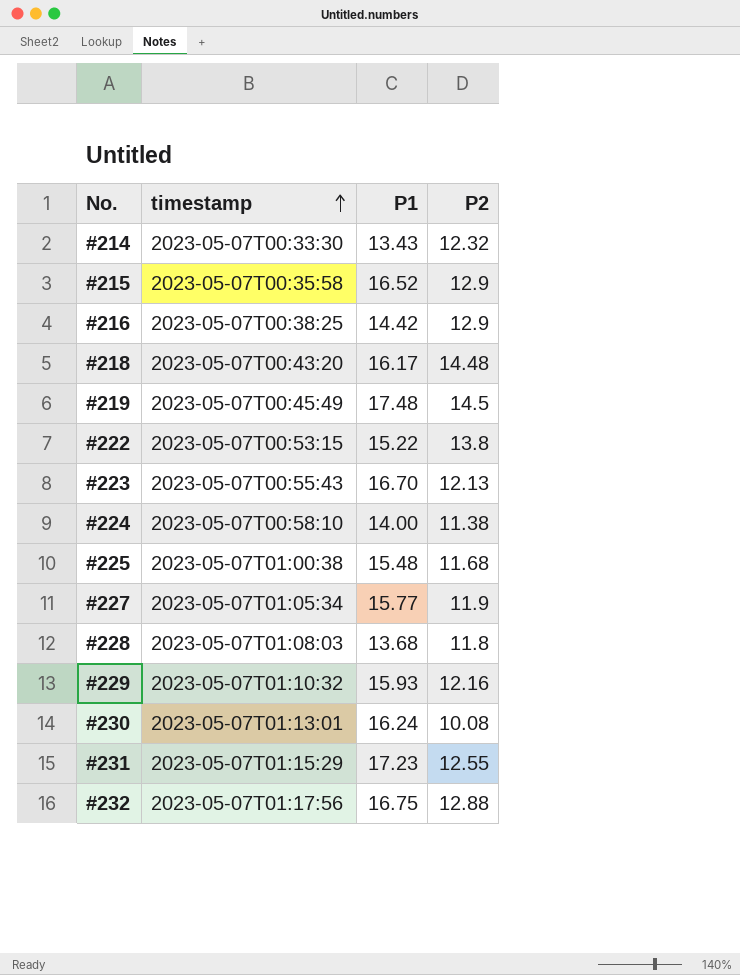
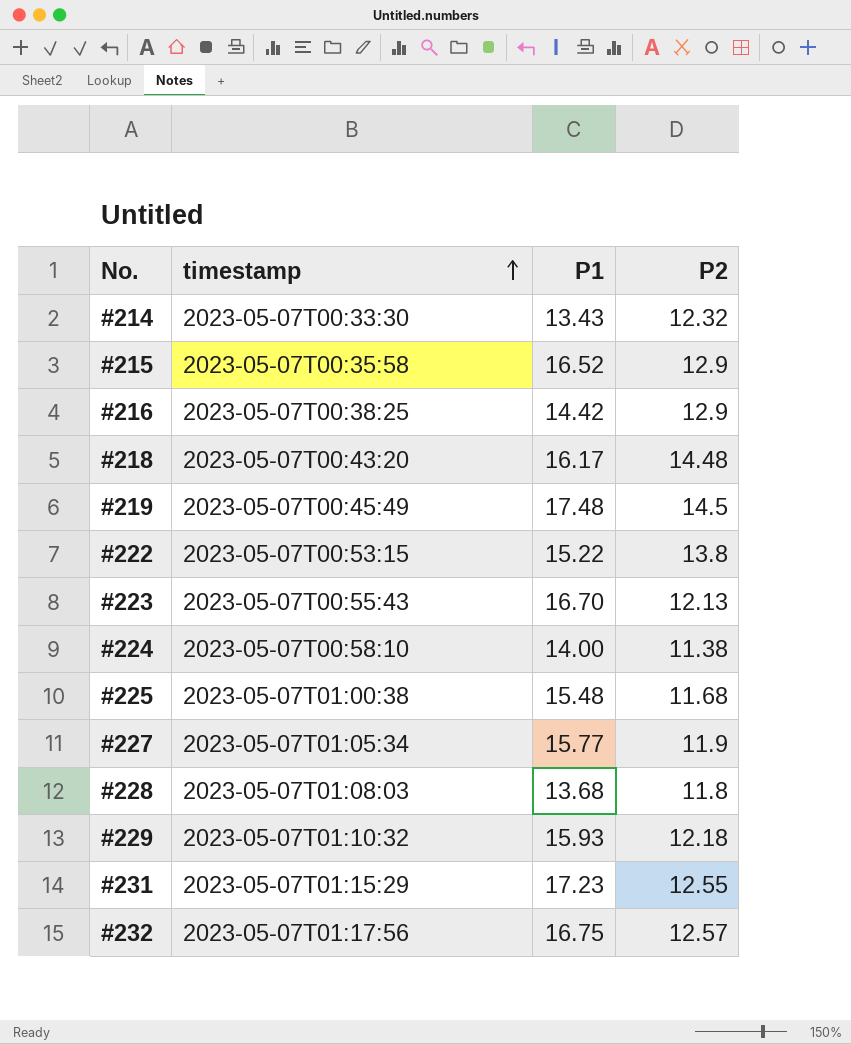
row #230: 2023-05-07T01:13:01 | 16.24 | 10.08 -> none
#229 | P2: 12.16 -> 12.18
#232 | P2: 12.88 -> 12.57

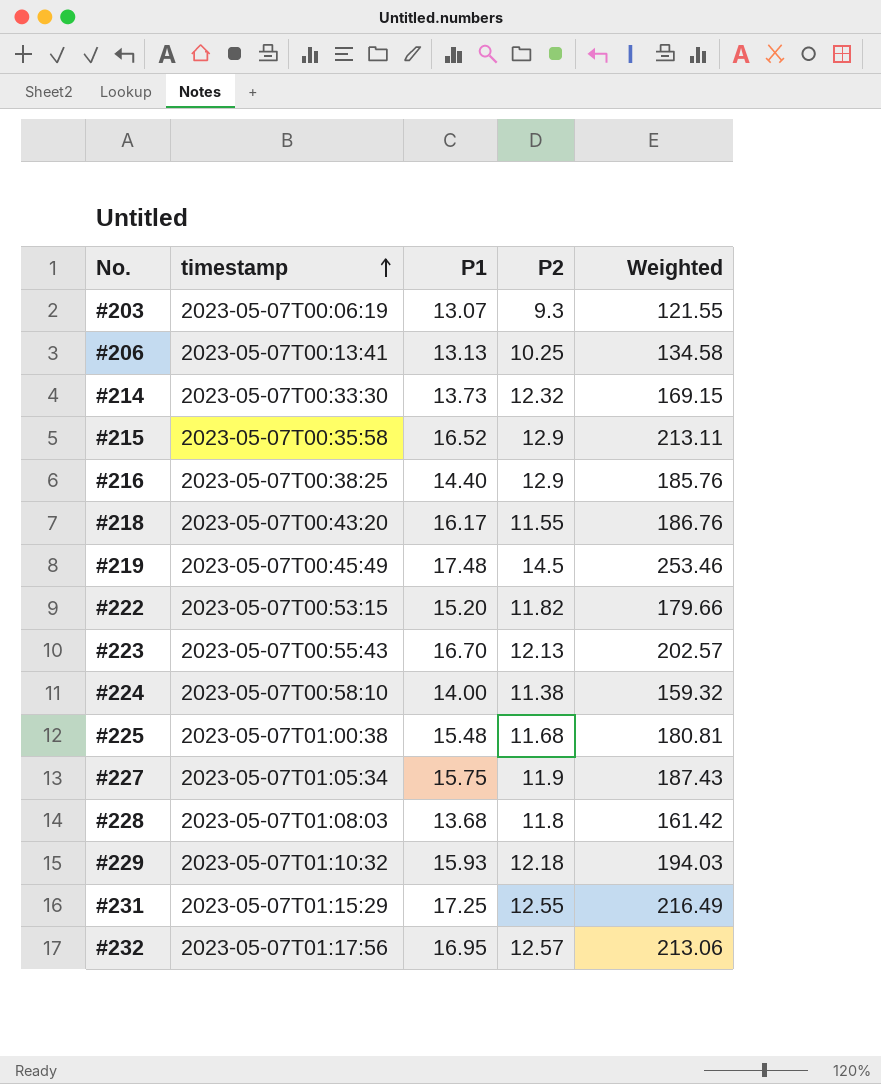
column Weighted | formula: none -> [P1] * [P2]
row #203: none -> 2023-05-07T00:06:19 | 13.07 | 9.3 | 121.55
row #206: none -> 2023-05-07T00:13:41 | 13.13 | 10.25 | 134.58
#214 | P1: 13.43 -> 13.73
#216 | P1: 14.42 -> 14.40
#218 | P2: 14.48 -> 11.55
#222 | P1: 15.22 -> 15.20
#222 | P2: 13.8 -> 11.82
#227 | P1: 15.77 -> 15.75
#231 | P1: 17.23 -> 17.25
#232 | P1: 16.75 -> 16.95

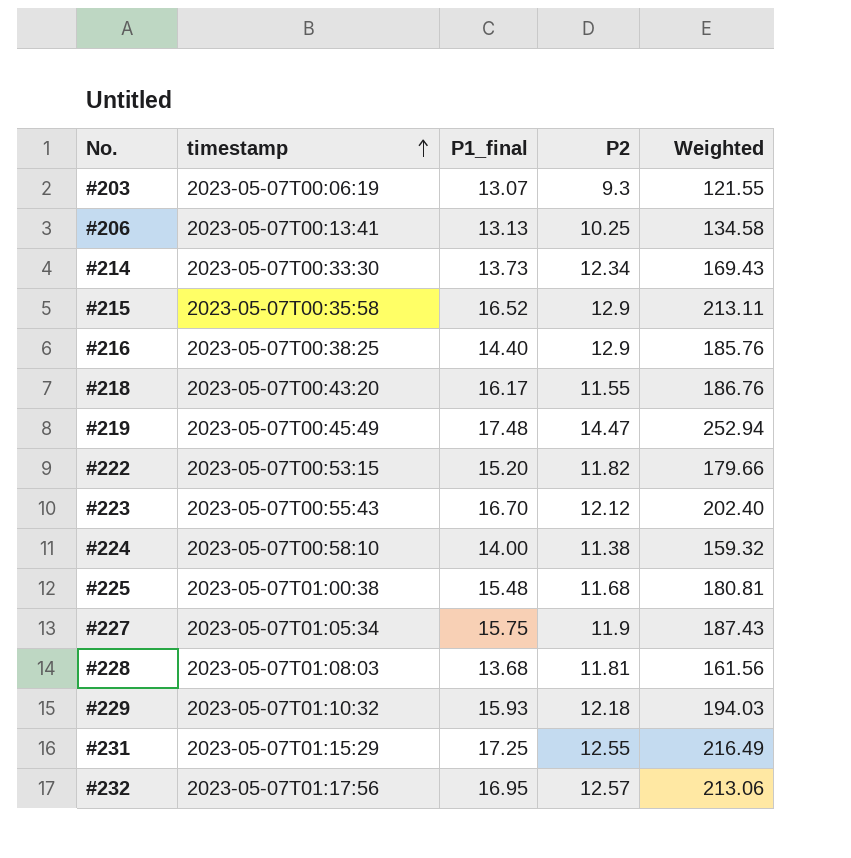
column name: P1 -> P1_final
#214 | P2: 12.32 -> 12.34
#214 | Weighted: 169.15 -> 169.43
#219 | P2: 14.5 -> 14.47
#219 | Weighted: 253.46 -> 252.94
#223 | P2: 12.13 -> 12.12
#223 | Weighted: 202.57 -> 202.40
#228 | P2: 11.8 -> 11.81
#228 | Weighted: 161.42 -> 161.56

